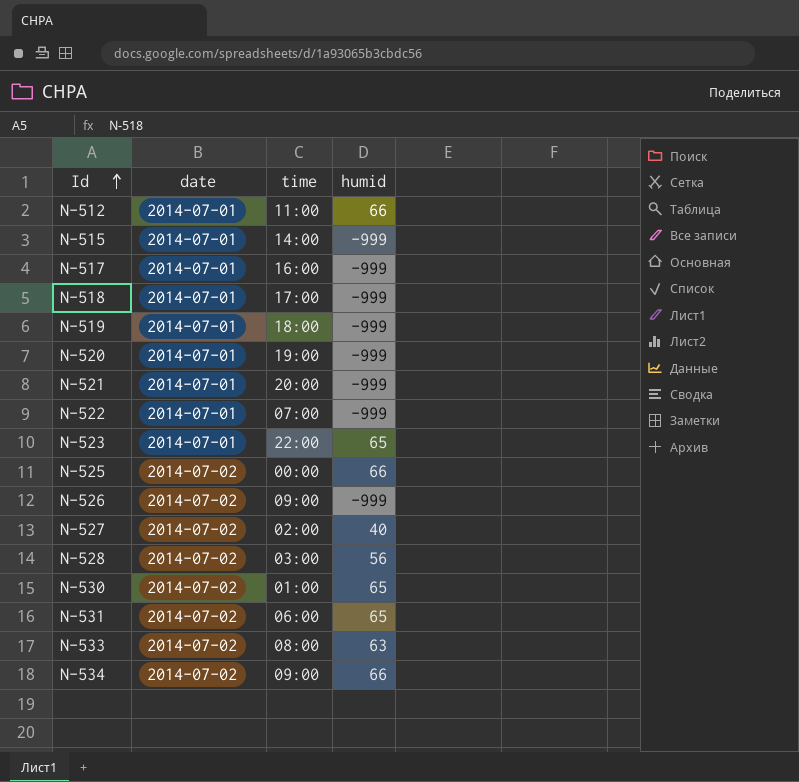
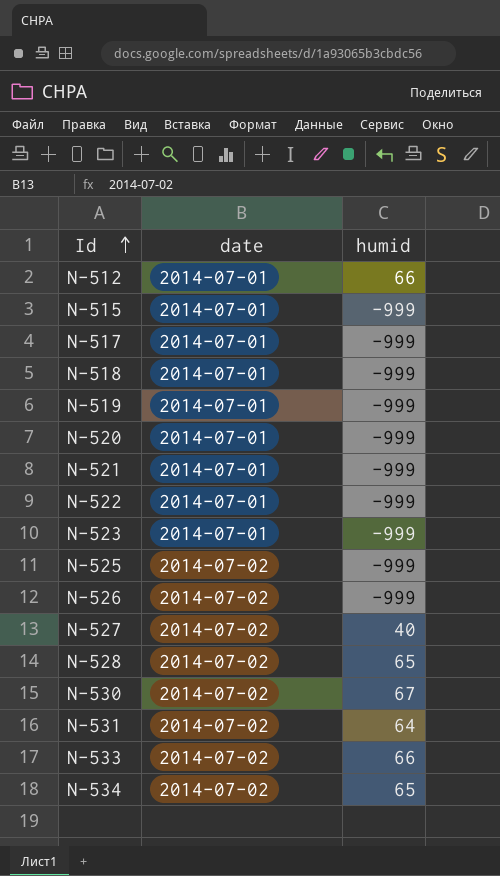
column time | position: 3 -> none
N-523 | humid: 65 -> -999
N-525 | humid: 66 -> -999
N-528 | humid: 56 -> 65
N-530 | humid: 65 -> 67
N-531 | humid: 65 -> 64
N-533 | humid: 63 -> 66
N-534 | humid: 66 -> 65

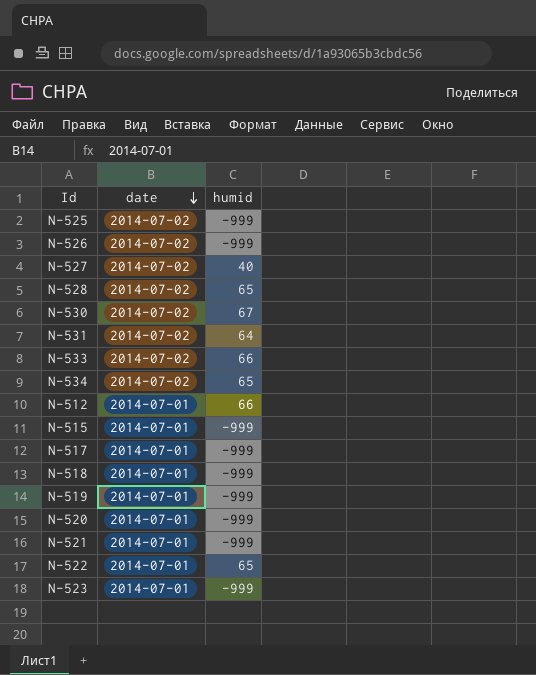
row order: Id ascending -> date descending
N-522 | humid: -999 -> 65

